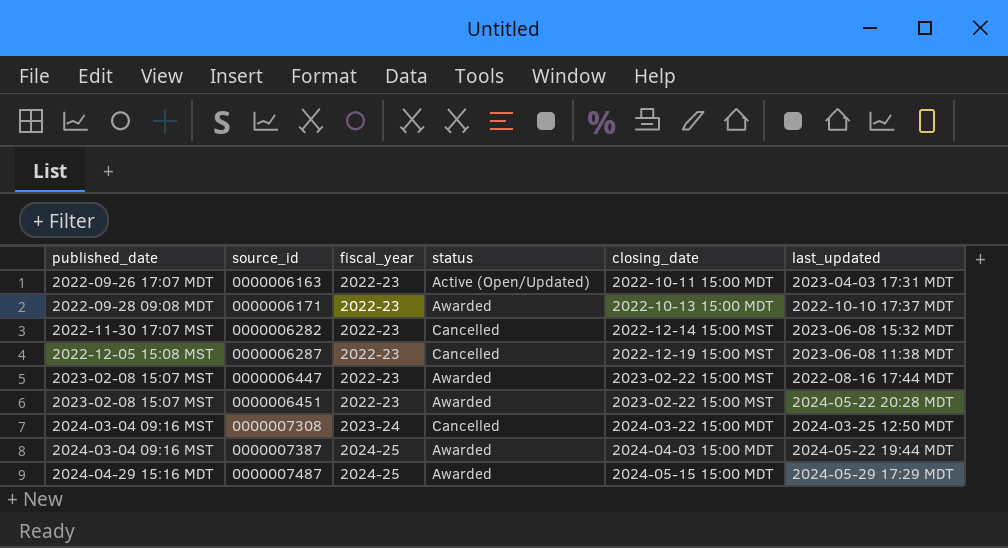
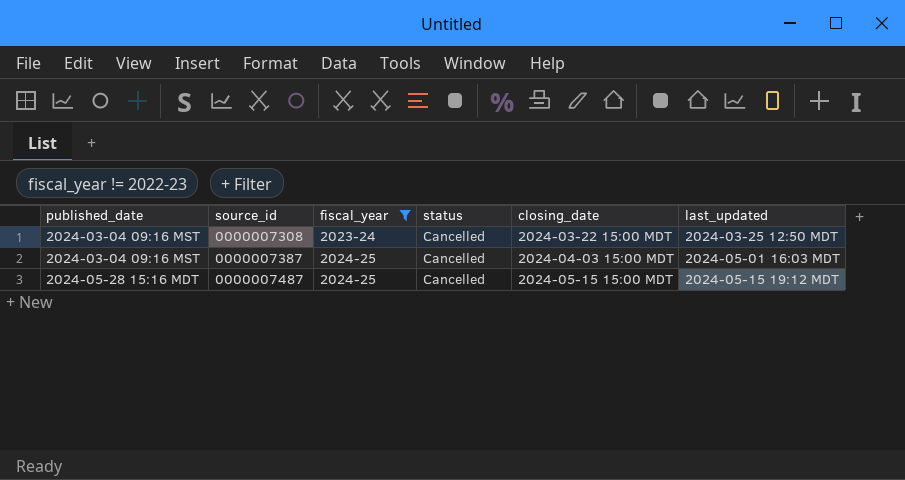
filter: none -> fiscal_year != 2022-23
0000007387 | status: Awarded -> Cancelled
0000007387 | last_updated: 2024-05-22 19:44 MDT -> 2024-05-01 16:03 MDT
0000007487 | published_date: 2024-04-29 15:16 MDT -> 2024-05-28 15:16 MDT
0000007487 | status: Awarded -> Cancelled
0000007487 | last_updated: 2024-05-29 17:29 MDT -> 2024-05-15 19:12 MDT

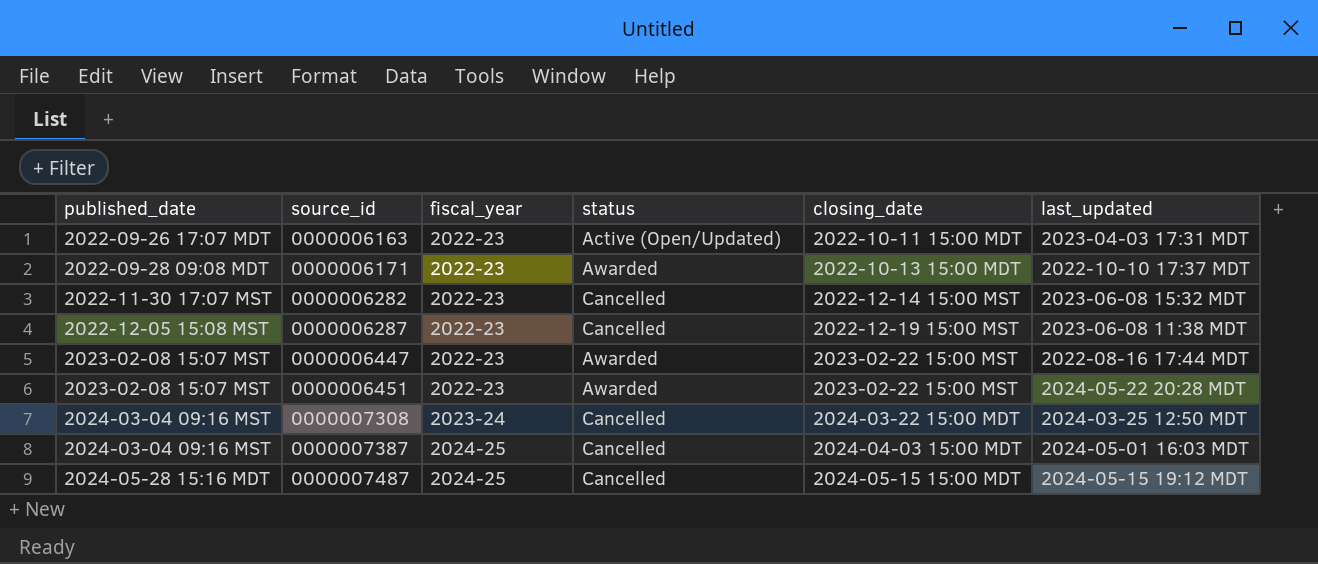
filter: fiscal_year != 2022-23 -> none

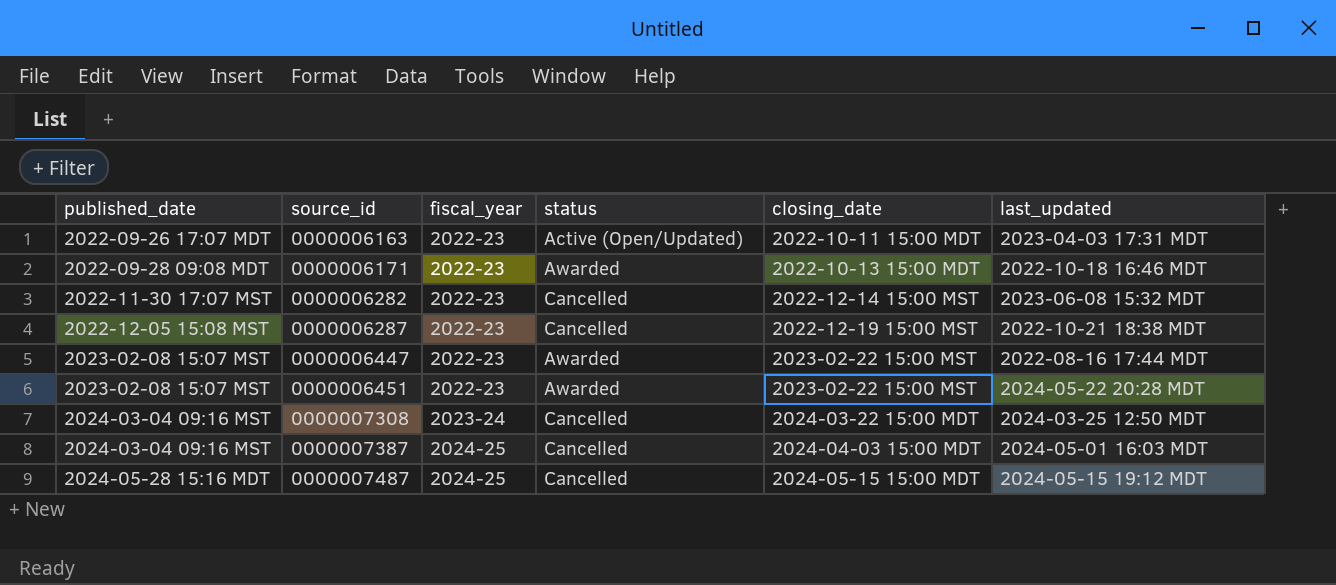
0000006171 | last_updated: 2022-10-10 17:37 MDT -> 2022-10-18 16:46 MDT
0000006287 | last_updated: 2023-06-08 11:38 MDT -> 2022-10-21 18:38 MDT

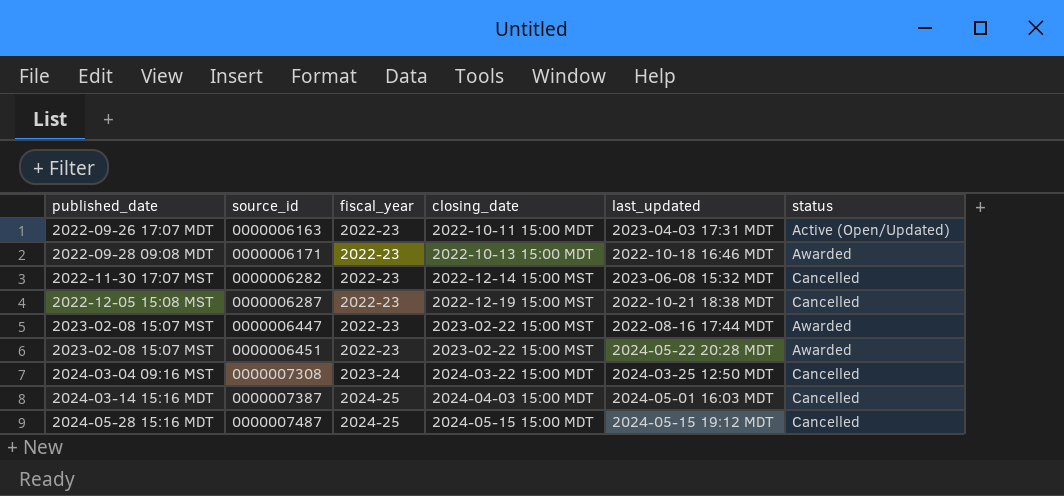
column status | position: 4 -> 6
0000007387 | published_date: 2024-03-04 09:16 MST -> 2024-03-14 15:16 MDT

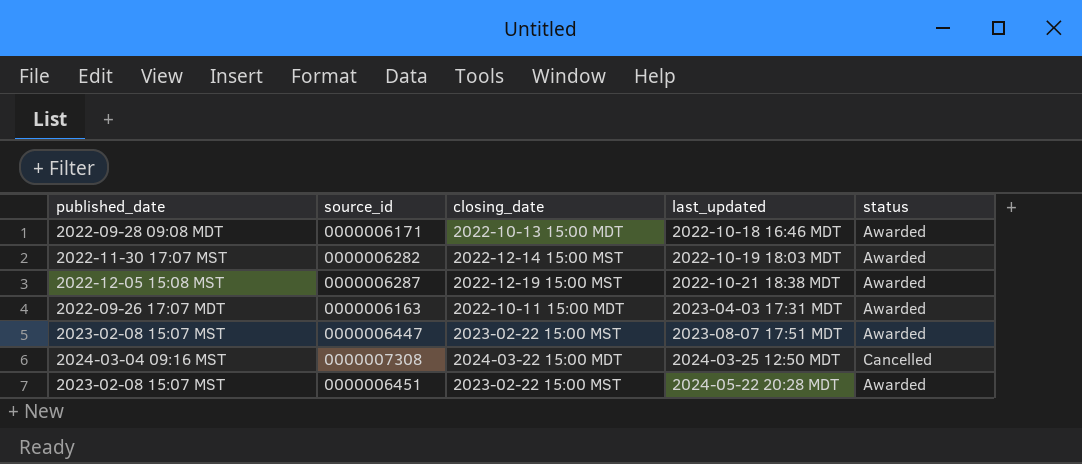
row order: published_date ascending -> last_updated ascending
column fiscal_year | position: 3 -> none
row 0000007387: 2024-03-14 15:16 MDT | 2024-25 | 2024-04-03 15:00 MDT | 2024-05-01 16:03 MDT | Cancelled -> none
row 0000007487: 2024-05-28 15:16 MDT | 2024-25 | 2024-05-15 15:00 MDT | 2024-05-15 19:12 MDT | Cancelled -> none
0000006282 | last_updated: 2023-06-08 15:32 MDT -> 2022-10-19 18:03 MDT
0000006282 | status: Cancelled -> Awarded
0000006287 | status: Cancelled -> Awarded
0000006163 | status: Active (Open/Updated) -> Awarded
0000006447 | last_updated: 2022-08-16 17:44 MDT -> 2023-08-07 17:51 MDT

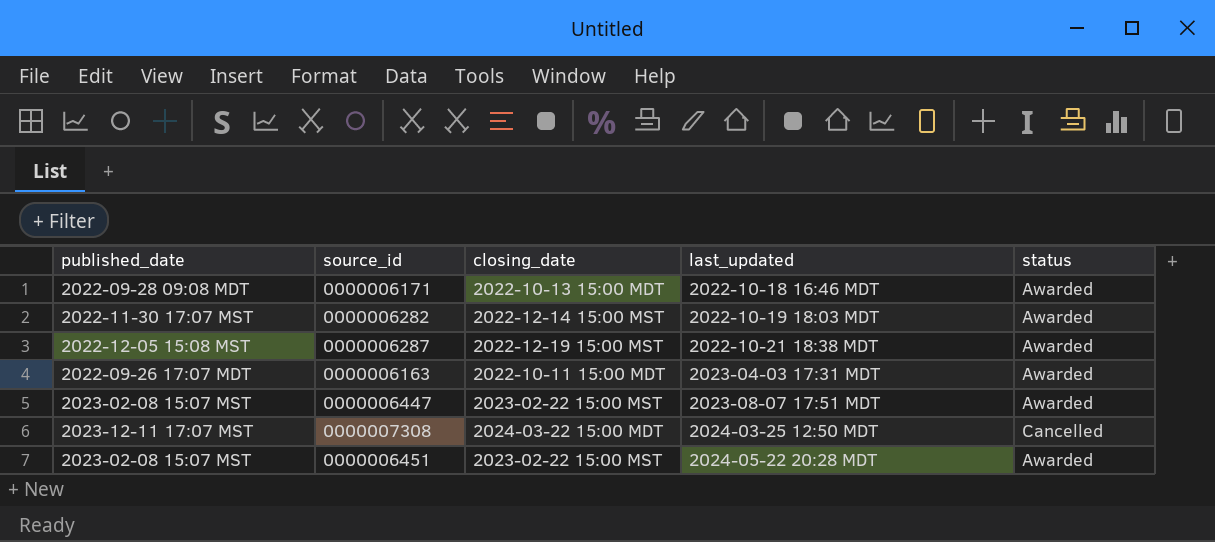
0000007308 | published_date: 2024-03-04 09:16 MST -> 2023-12-11 17:07 MST

